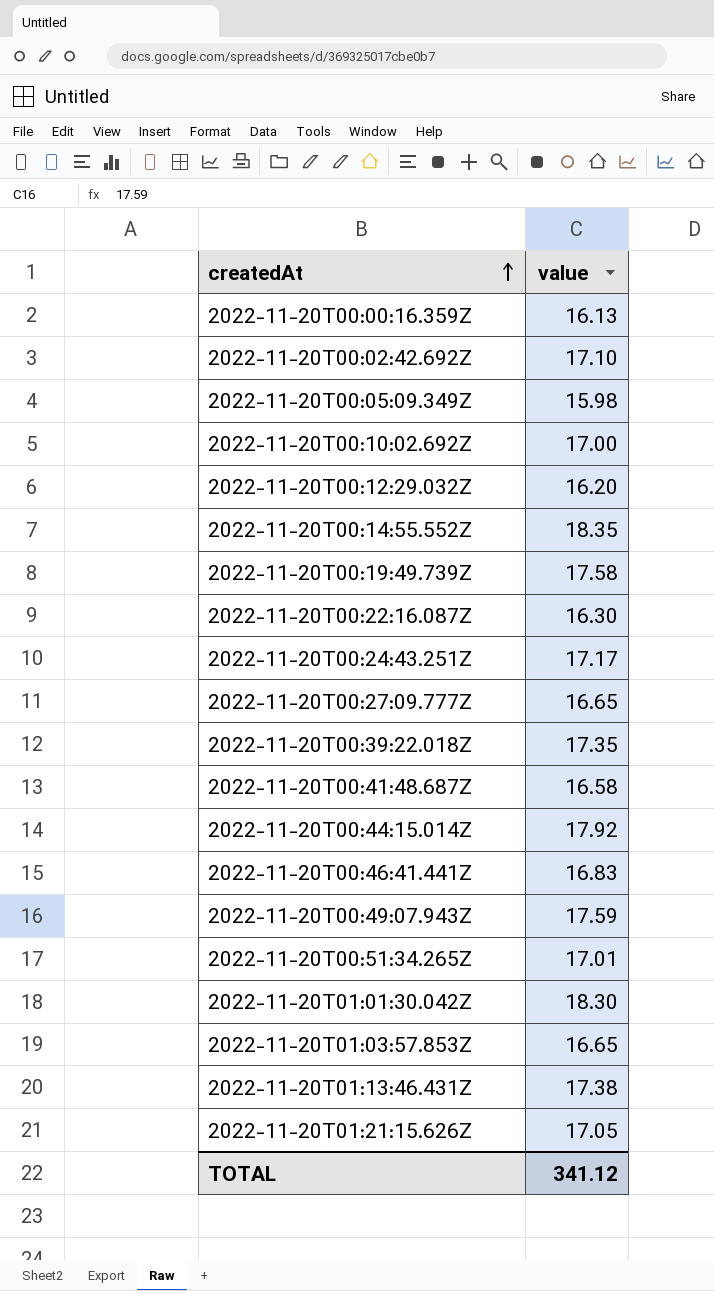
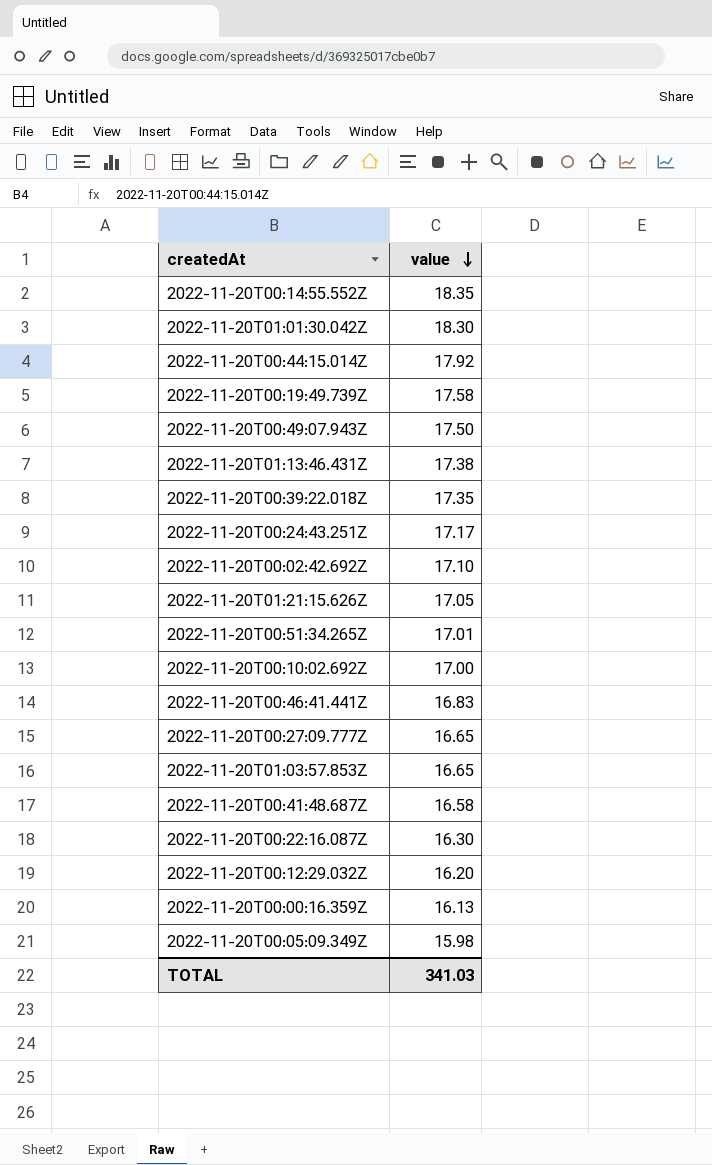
row order: createdAt ascending -> value descending
2022-11-20T00:49:07.943Z | value: 17.59 -> 17.50
TOTAL | value: 341.12 -> 341.03

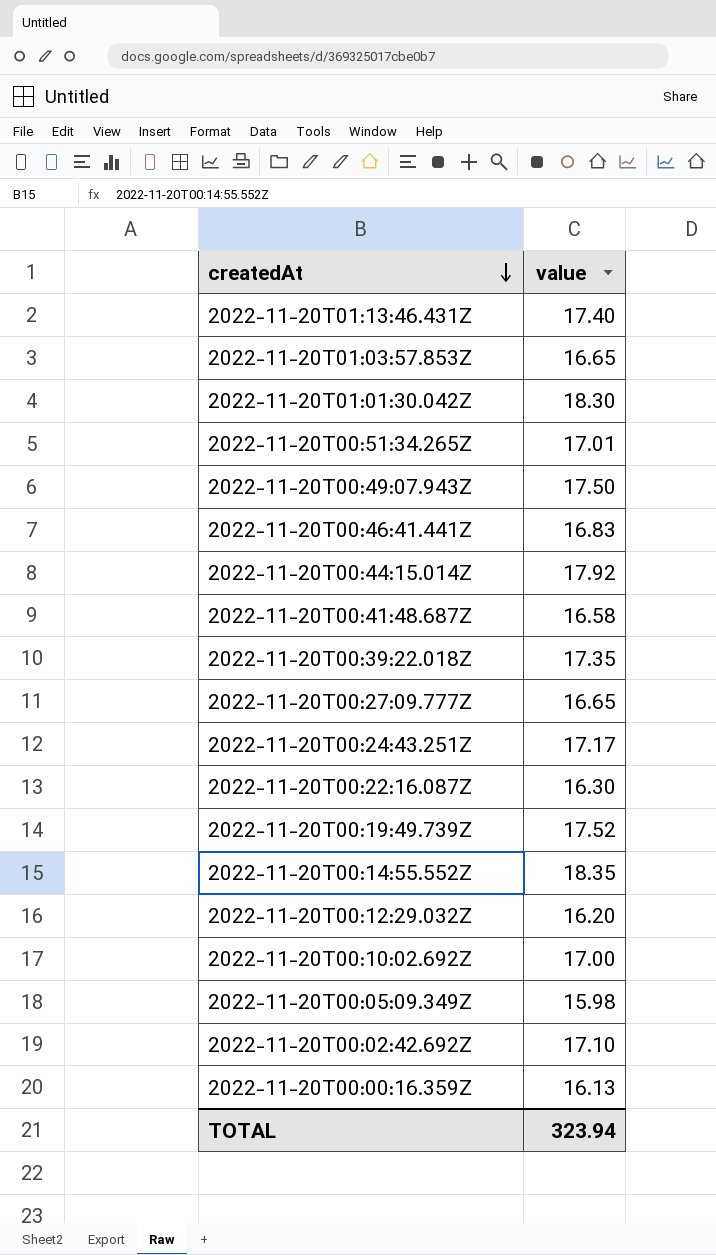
row order: value descending -> createdAt descending
row 2022-11-20T01:21:15.626Z: 17.05 -> none
2022-11-20T01:13:46.431Z | value: 17.38 -> 17.40
2022-11-20T00:19:49.739Z | value: 17.58 -> 17.52
TOTAL | value: 341.03 -> 323.94

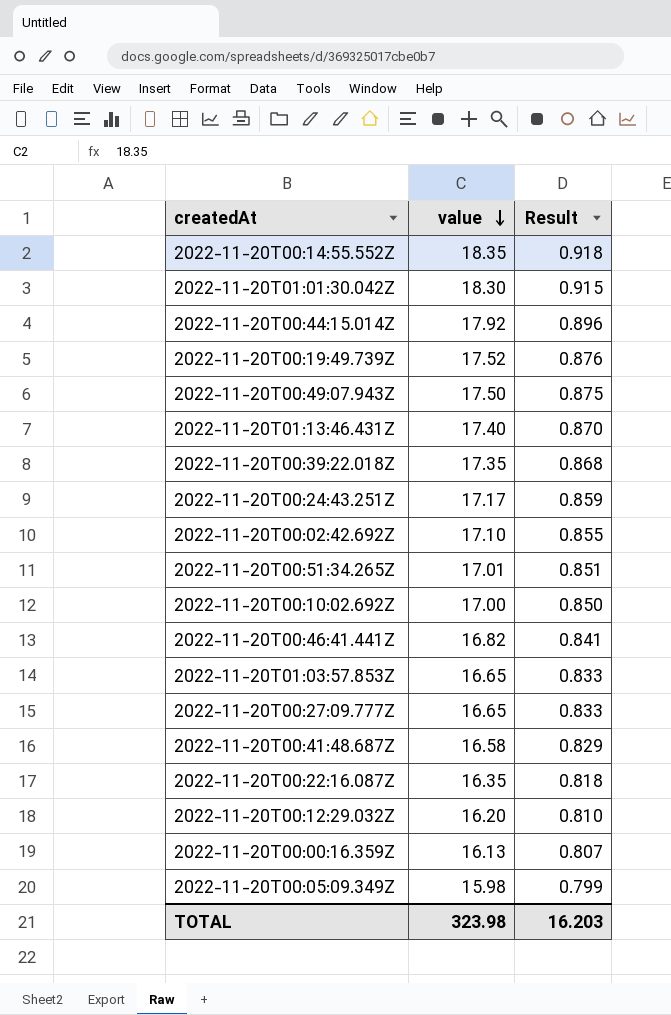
row order: createdAt descending -> value descending
column Result | formula: none -> [value] * 0.05
2022-11-20T00:46:41.441Z | value: 16.83 -> 16.82
2022-11-20T00:22:16.087Z | value: 16.30 -> 16.35
TOTAL | value: 323.94 -> 323.98

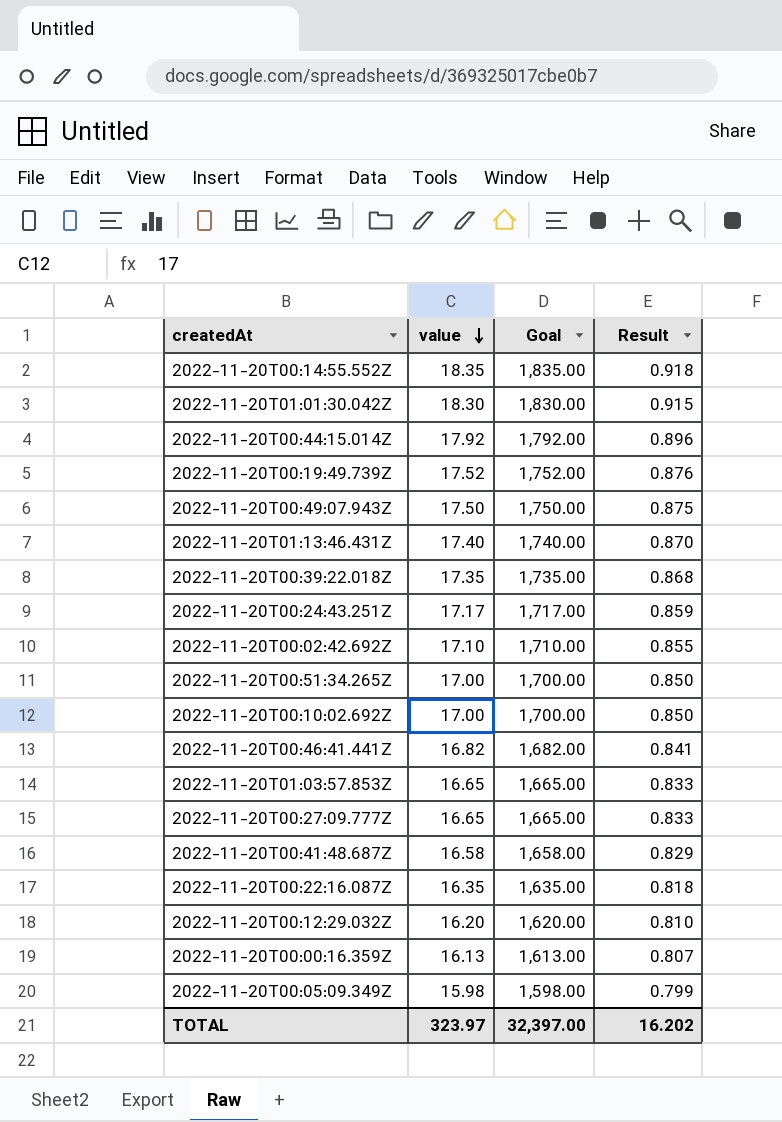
column Goal | formula: none -> [value] * 100
2022-11-20T00:51:34.265Z | value: 17.01 -> 17.00
2022-11-20T00:51:34.265Z | Result: 0.851 -> 0.850
TOTAL | value: 323.98 -> 323.97
TOTAL | Result: 16.203 -> 16.202

